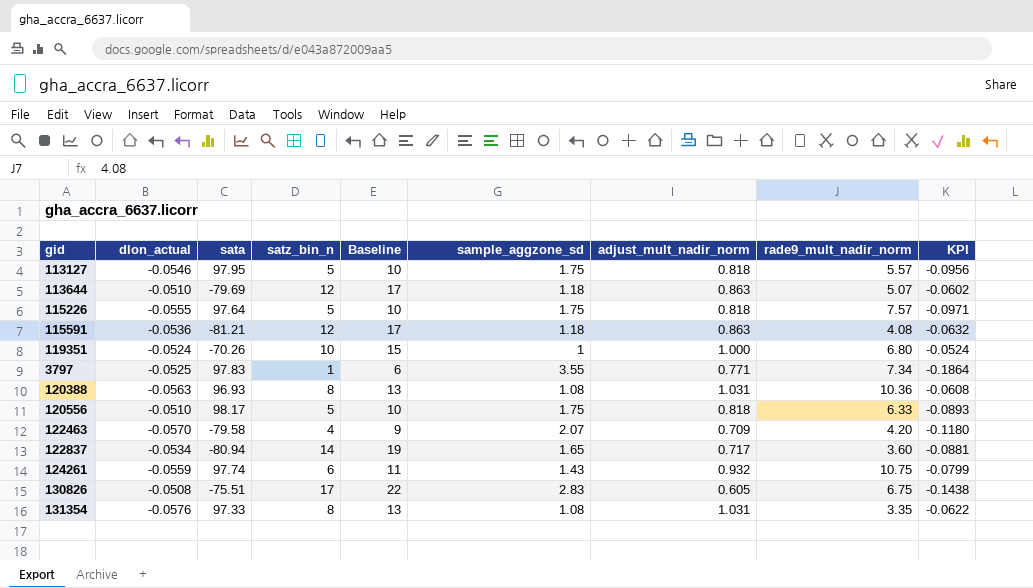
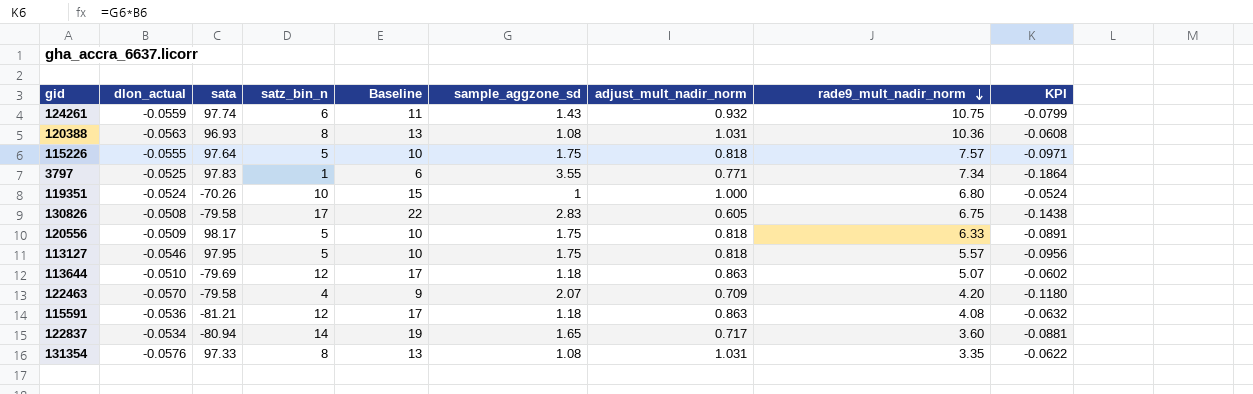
row order: none -> rade9_mult_nadir_norm descending
130826 | sata: -75.51 -> -79.58
120556 | dlon_actual: -0.0510 -> -0.0509
120556 | KPI: -0.0893 -> -0.0891

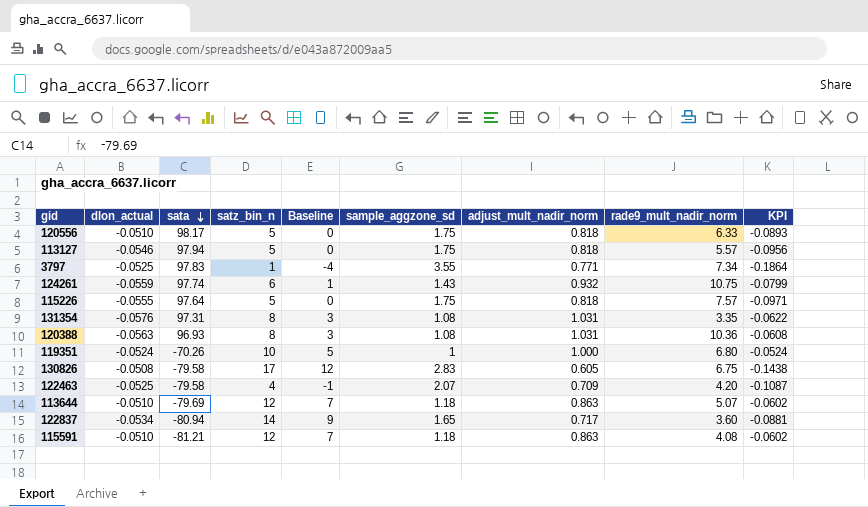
row order: rade9_mult_nadir_norm descending -> sata descending
column Baseline | formula: [satz_bin_n] + 5 -> [satz_bin_n] - 5
120556 | dlon_actual: -0.0509 -> -0.0510
120556 | KPI: -0.0891 -> -0.0893
113127 | sata: 97.95 -> 97.94
131354 | sata: 97.33 -> 97.31
122463 | dlon_actual: -0.0570 -> -0.0525
122463 | KPI: -0.1180 -> -0.1087
115591 | dlon_actual: -0.0536 -> -0.0510
115591 | KPI: -0.0632 -> -0.0602

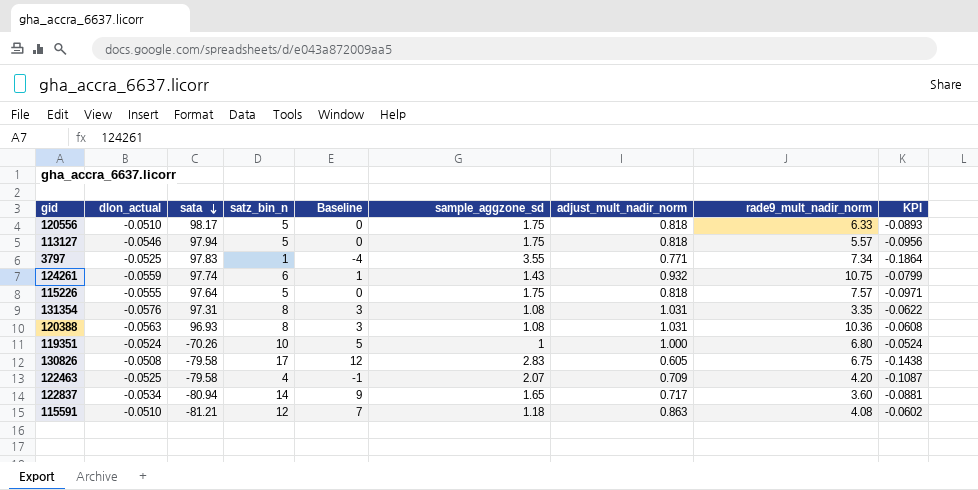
row 113644: -0.0510 | -79.69 | 12 | 7 | 1.18 | 0.863 | 5.07 | -0.0602 -> none

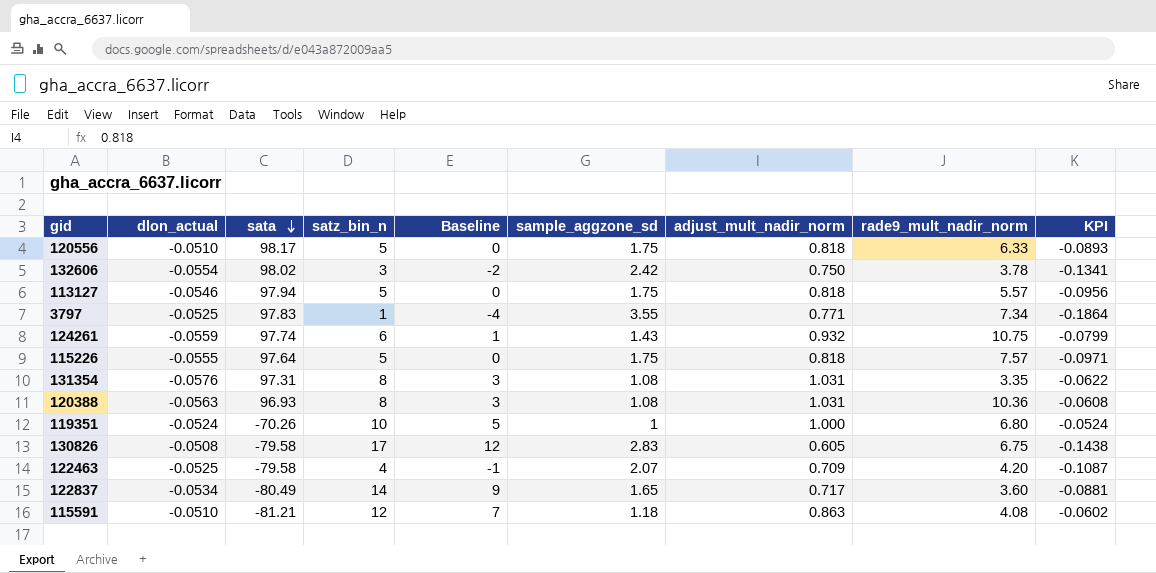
row 132606: none -> -0.0554 | 98.02 | 3 | -2 | 2.42 | 0.750 | 3.78 | -0.1341
122837 | sata: -80.94 -> -80.49

